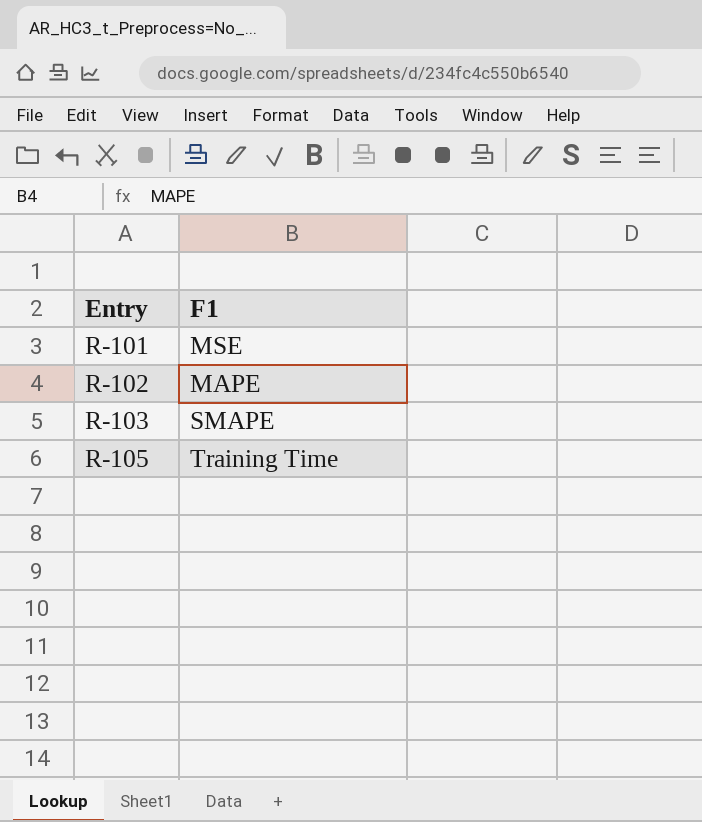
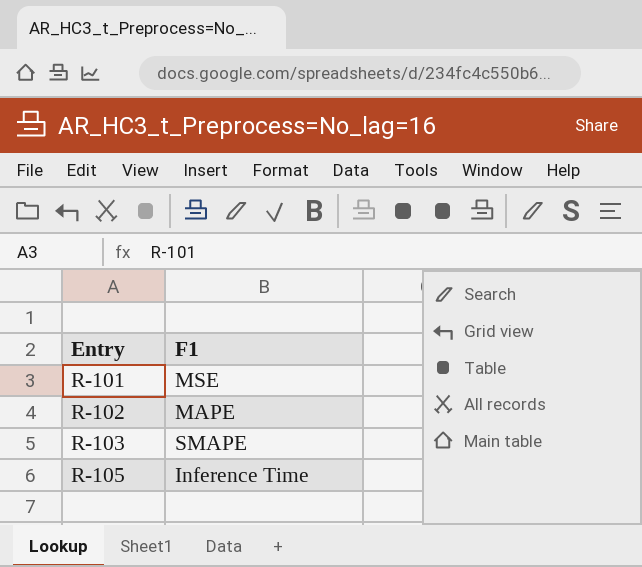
R-105 | F1: Training Time -> Inference Time

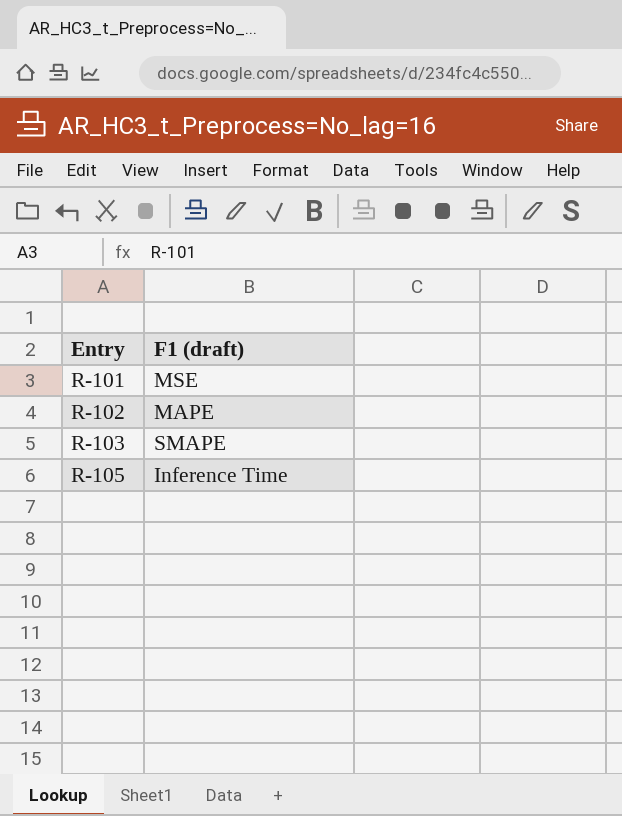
column name: F1 -> F1 (draft)

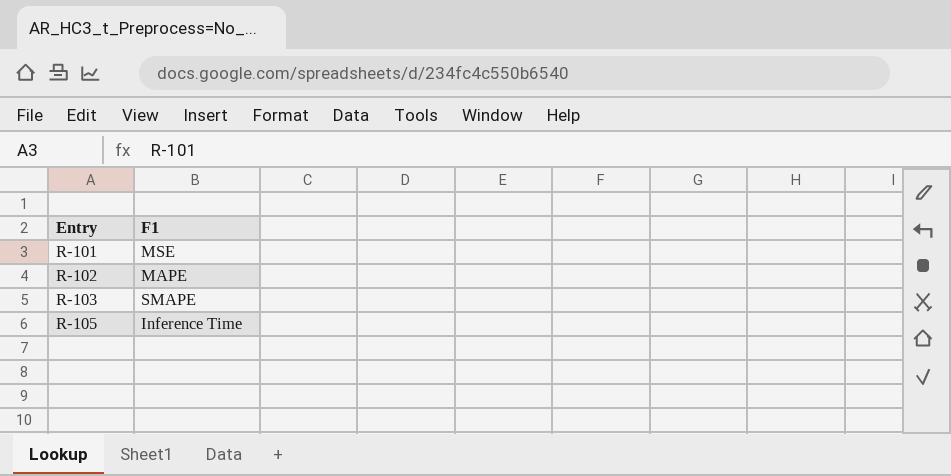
column name: F1 (draft) -> F1

